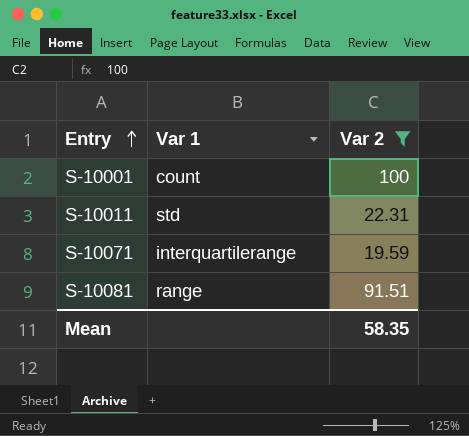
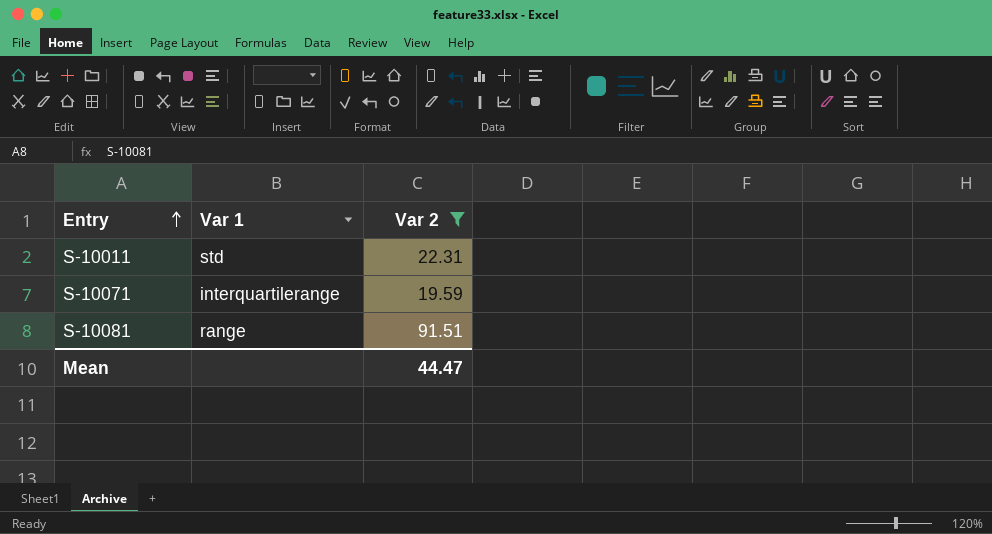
row S-10001: count | 100 -> none
Mean | Var 2: 58.35 -> 44.47

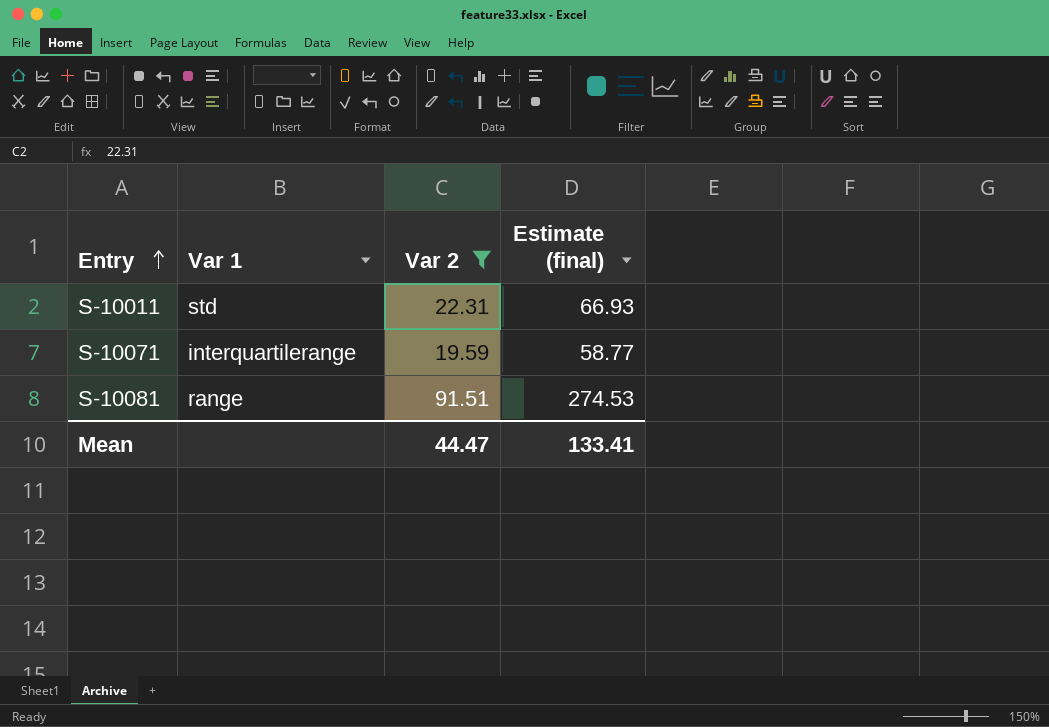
column Estimate (final) | formula: none -> [Var 2] * 3

